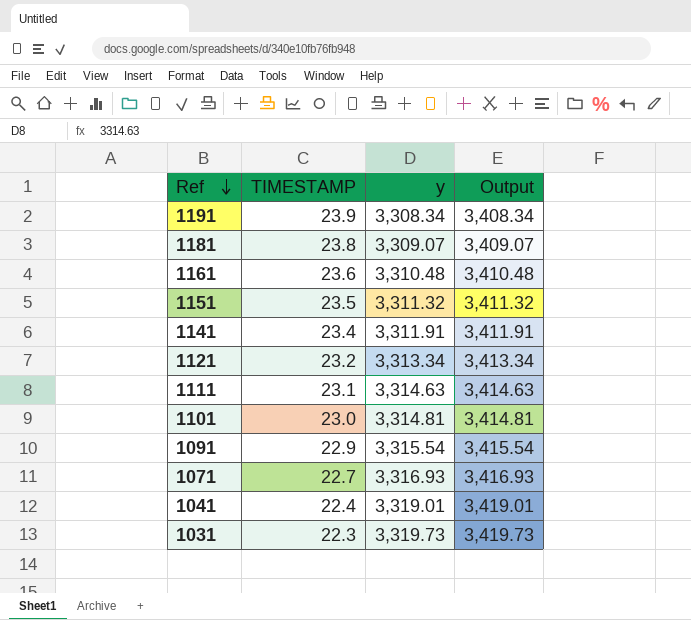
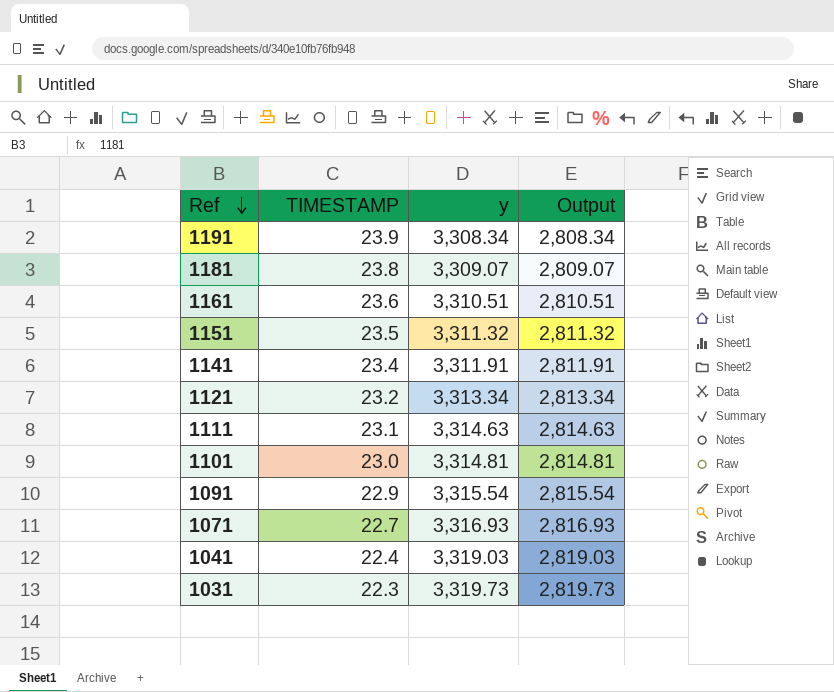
column Output | formula: [y] + 100 -> [y] - 500
1161 | y: 3,310.48 -> 3,310.51
1041 | y: 3,319.01 -> 3,319.03

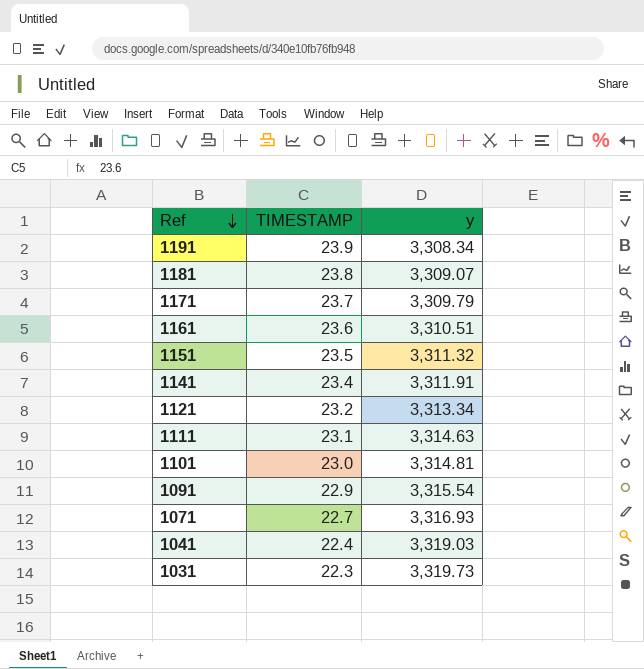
column Output | formula: [y] - 500 -> none
row 1171: none -> 23.7 | 3,309.79

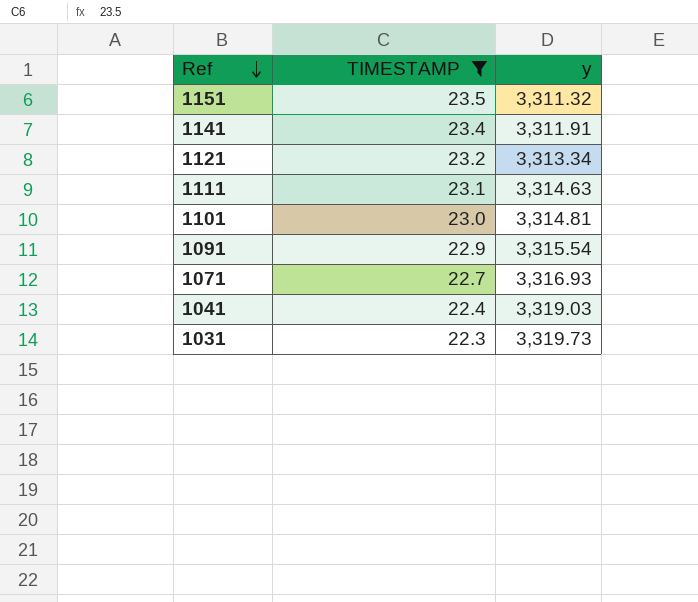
filter: none -> TIMESTAMP <= 23.5

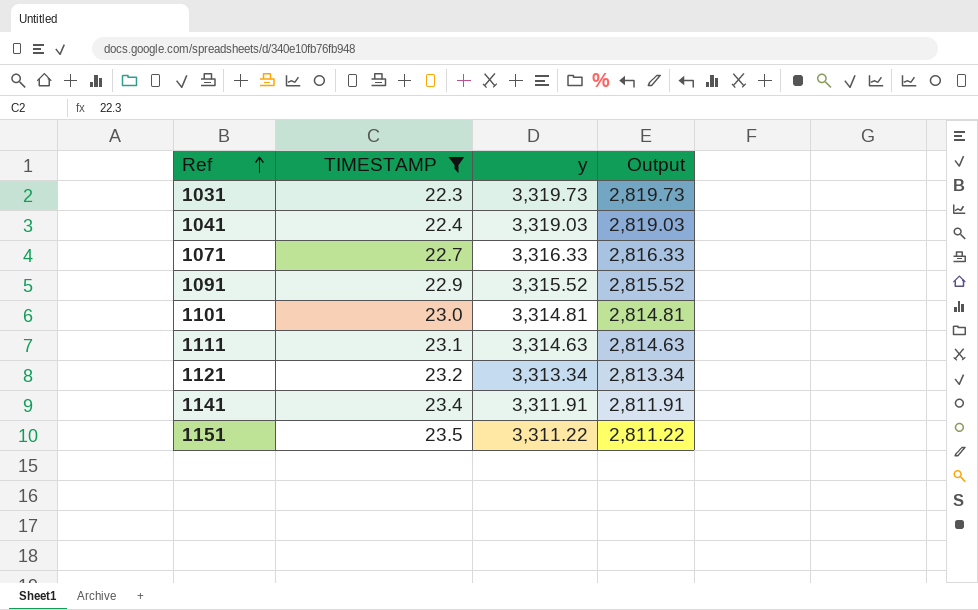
row order: Ref descending -> Ref ascending
column Output | formula: none -> [y] - 500
1071 | y: 3,316.93 -> 3,316.33
1091 | y: 3,315.54 -> 3,315.52
1151 | y: 3,311.32 -> 3,311.22

